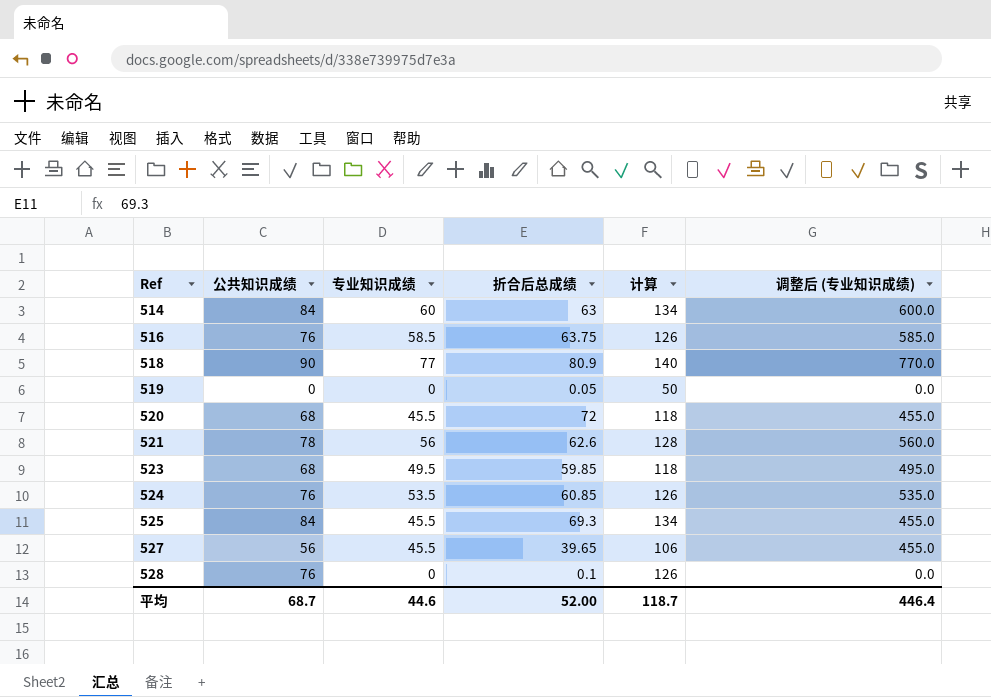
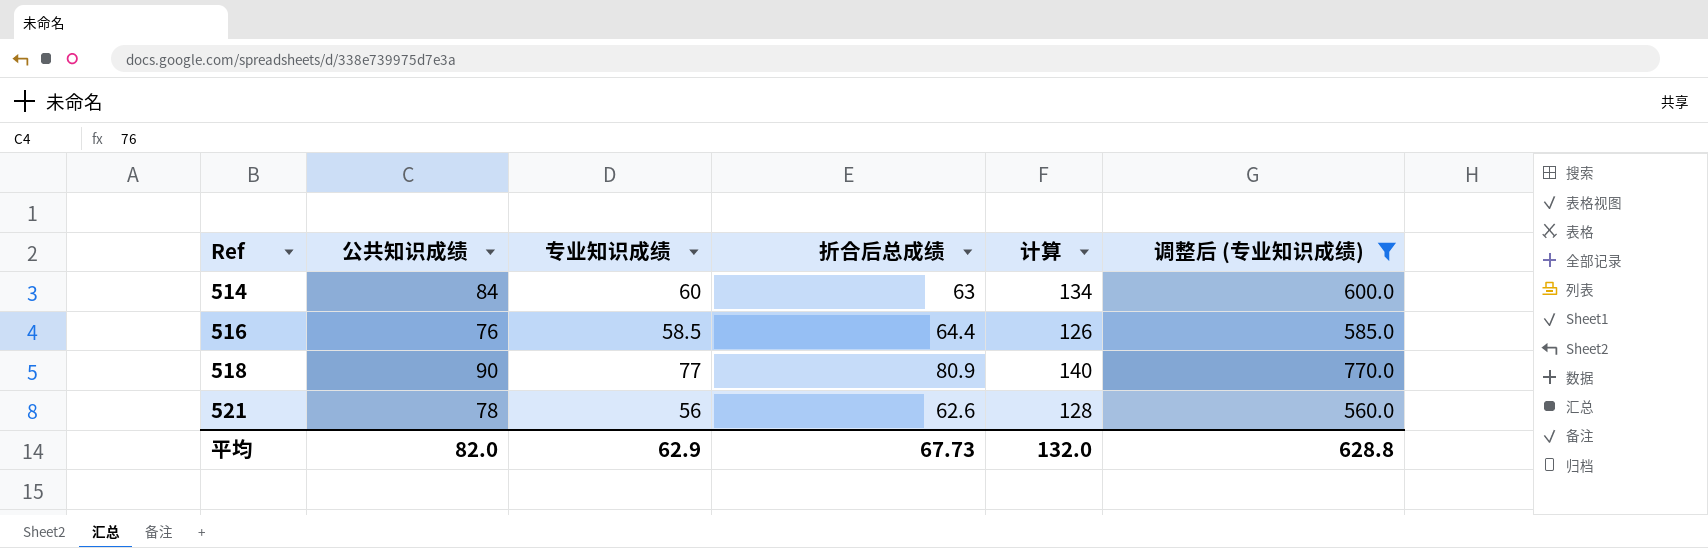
filter: none -> 调整后 (专业知识成绩) >= 560.0
516 | 折合后总成绩: 63.75 -> 64.4
平均 | 公共知识成绩: 68.7 -> 82.0
平均 | 专业知识成绩: 44.6 -> 62.9
平均 | 折合后总成绩: 52.00 -> 67.73
平均 | 计算: 118.7 -> 132.0
平均 | 调整后 (专业知识成绩): 446.4 -> 628.8

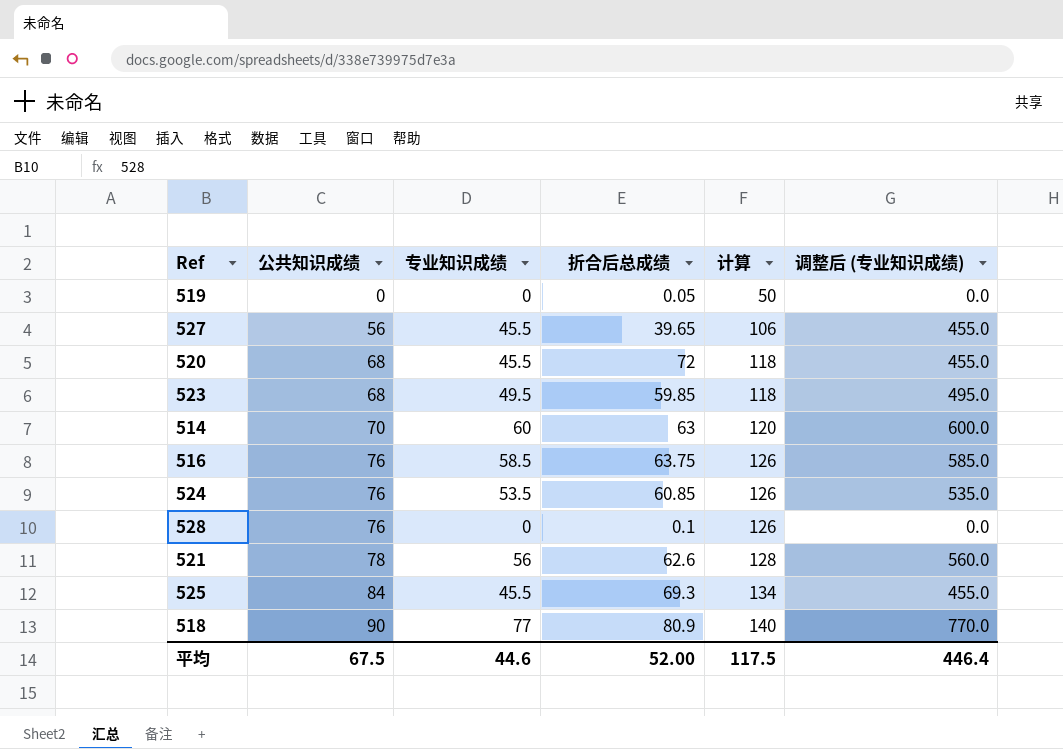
filter: 调整后 (专业知识成绩) >= 560.0 -> none
row order: Ref ascending -> 公共知识成绩 ascending
514 | 公共知识成绩: 84 -> 70
514 | 计算: 134 -> 120
516 | 折合后总成绩: 64.4 -> 63.75
平均 | 公共知识成绩: 82.0 -> 67.5
平均 | 专业知识成绩: 62.9 -> 44.6
平均 | 折合后总成绩: 67.73 -> 52.00
平均 | 计算: 132.0 -> 117.5
平均 | 调整后 (专业知识成绩): 628.8 -> 446.4

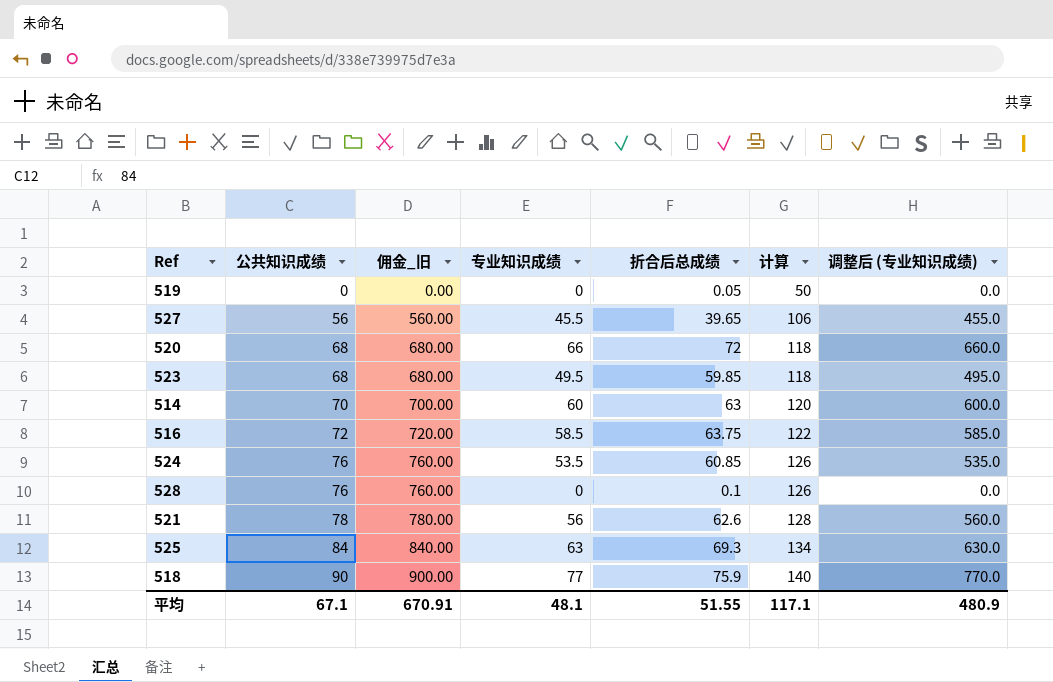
column 佣金_旧 | formula: none -> [公共知识成绩] * 10
520 | 专业知识成绩: 45.5 -> 66
520 | 调整后 (专业知识成绩): 455.0 -> 660.0
516 | 公共知识成绩: 76 -> 72
516 | 计算: 126 -> 122
525 | 专业知识成绩: 45.5 -> 63
525 | 调整后 (专业知识成绩): 455.0 -> 630.0
518 | 折合后总成绩: 80.9 -> 75.9
平均 | 公共知识成绩: 67.5 -> 67.1
平均 | 专业知识成绩: 44.6 -> 48.1
平均 | 折合后总成绩: 52.00 -> 51.55
平均 | 计算: 117.5 -> 117.1
平均 | 调整后 (专业知识成绩): 446.4 -> 480.9

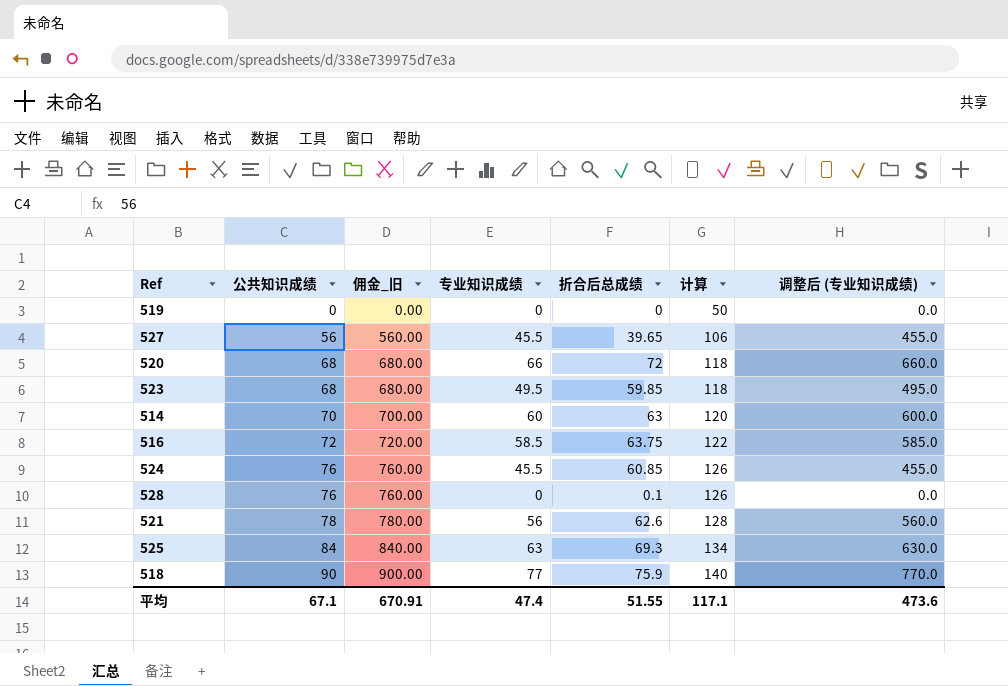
519 | 折合后总成绩: 0.05 -> 0
524 | 专业知识成绩: 53.5 -> 45.5
524 | 调整后 (专业知识成绩): 535.0 -> 455.0
平均 | 专业知识成绩: 48.1 -> 47.4
平均 | 调整后 (专业知识成绩): 480.9 -> 473.6

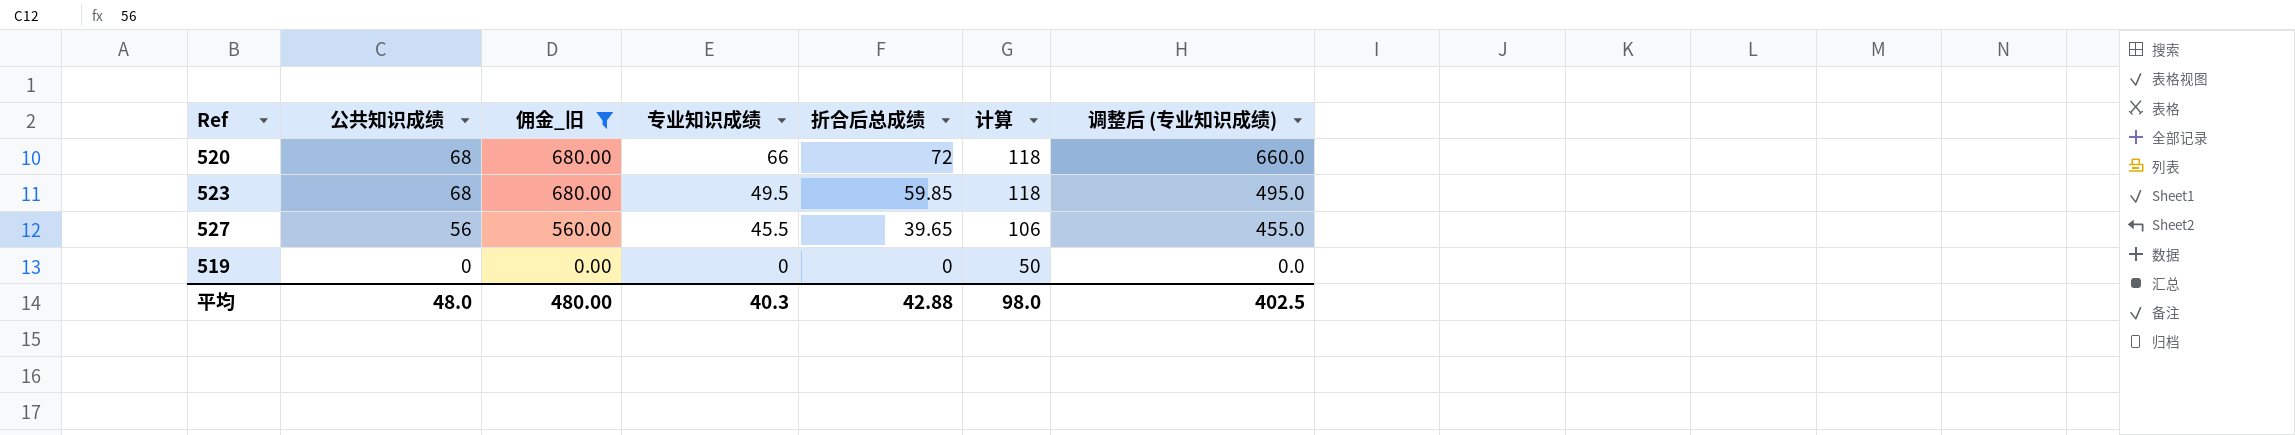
filter: none -> 佣金_旧 <= 680.00
row order: 公共知识成绩 ascending -> 公共知识成绩 descending
平均 | 公共知识成绩: 67.1 -> 48.0
平均 | 佣金_旧: 670.91 -> 480.00
平均 | 专业知识成绩: 47.4 -> 40.3
平均 | 折合后总成绩: 51.55 -> 42.88
平均 | 计算: 117.1 -> 98.0
平均 | 调整后 (专业知识成绩): 473.6 -> 402.5

